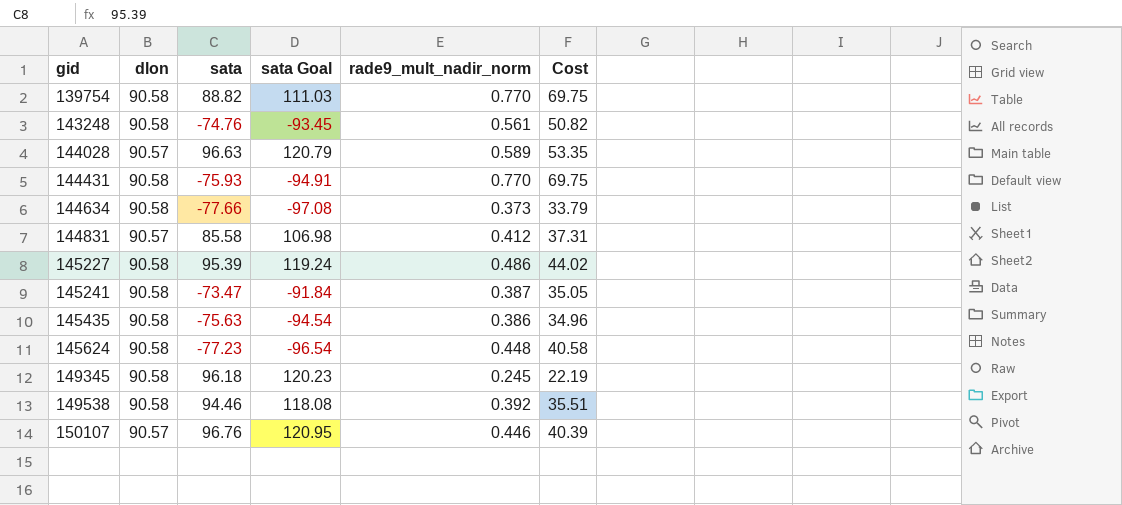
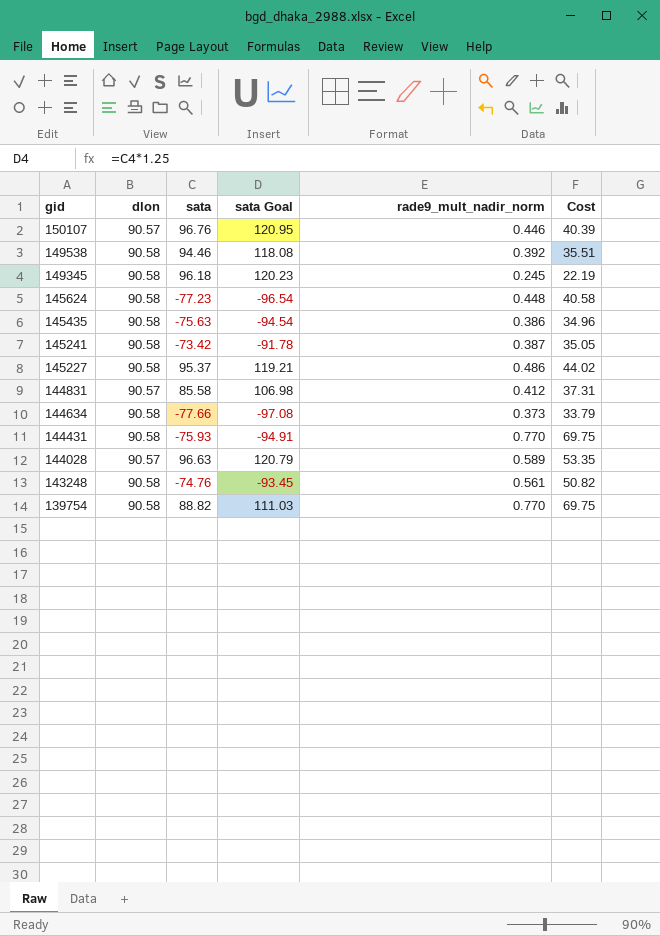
row order: gid ascending -> gid descending
145241 | sata: -73.47 -> -73.42
145241 | sata Goal: -91.84 -> -91.78
145227 | sata: 95.39 -> 95.37
145227 | sata Goal: 119.24 -> 119.21

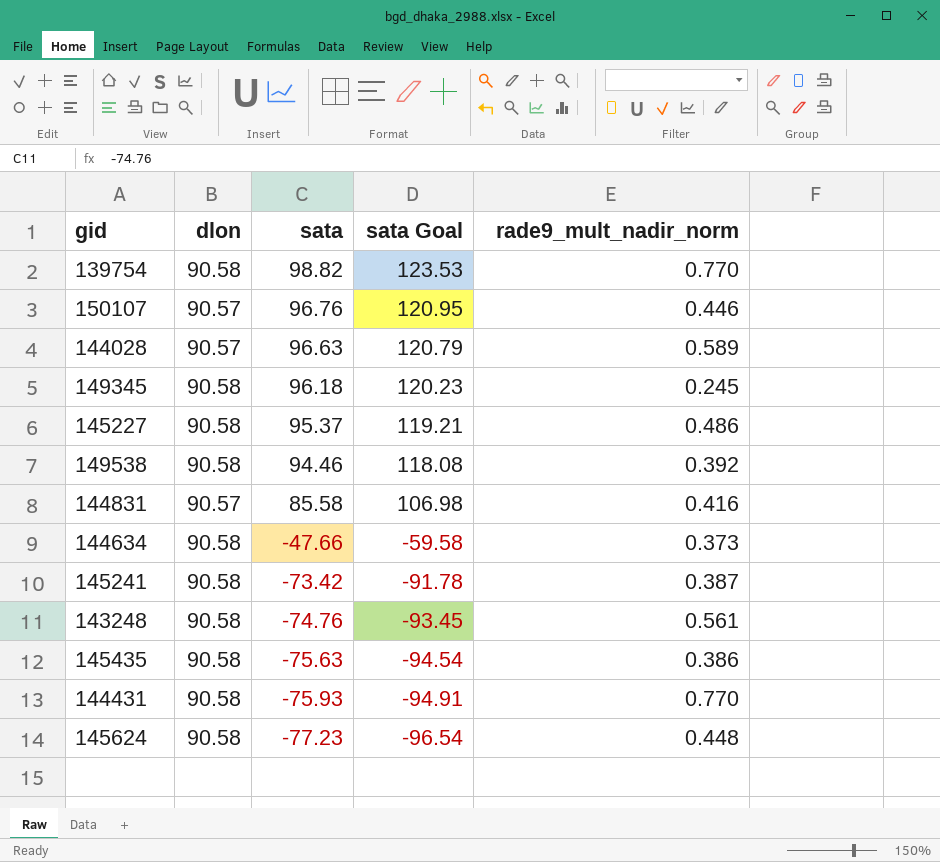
row order: gid descending -> sata descending
column Cost | formula: [dlon] * [rade9_mult_nadir_norm] -> none
139754 | sata: 88.82 -> 98.82
139754 | sata Goal: 111.03 -> 123.53
144831 | rade9_mult_nadir_norm: 0.412 -> 0.416
144634 | sata: -77.66 -> -47.66
144634 | sata Goal: -97.08 -> -59.58

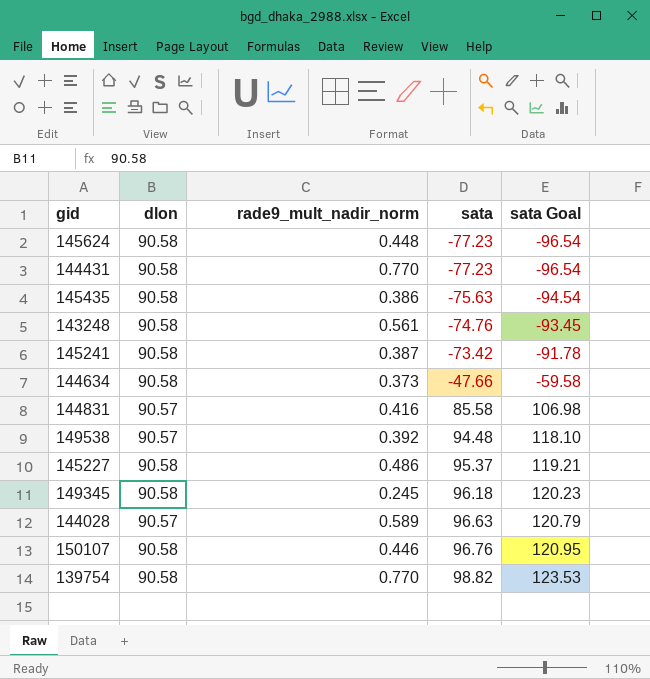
row order: sata descending -> sata ascending
column rade9_mult_nadir_norm | position: 5 -> 3
144431 | sata: -75.93 -> -77.23
144431 | sata Goal: -94.91 -> -96.54
149538 | dlon: 90.58 -> 90.57
149538 | sata: 94.46 -> 94.48
149538 | sata Goal: 118.08 -> 118.10
150107 | dlon: 90.57 -> 90.58

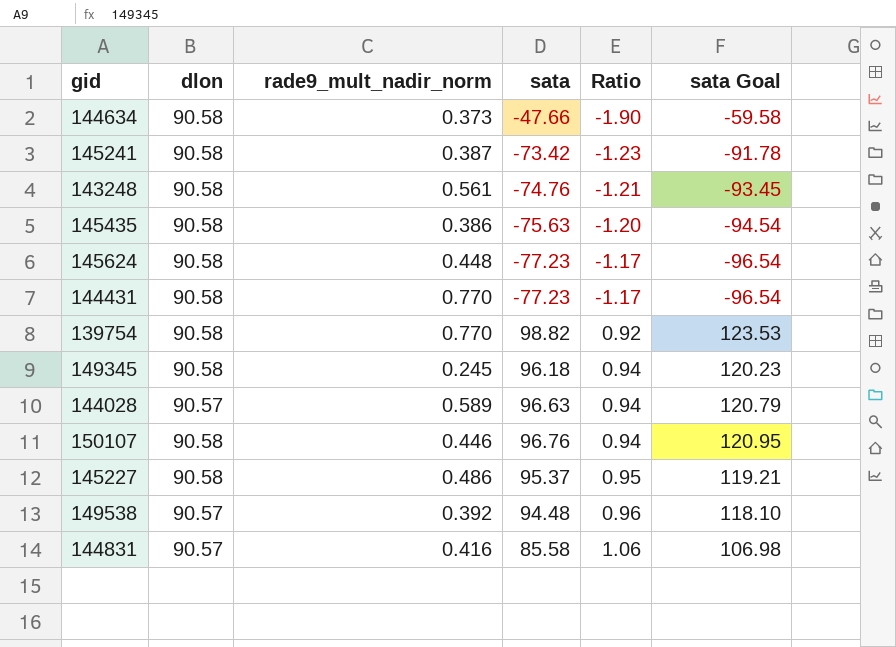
row order: sata ascending -> Ratio ascending
column Ratio | formula: none -> [dlon] / [sata]

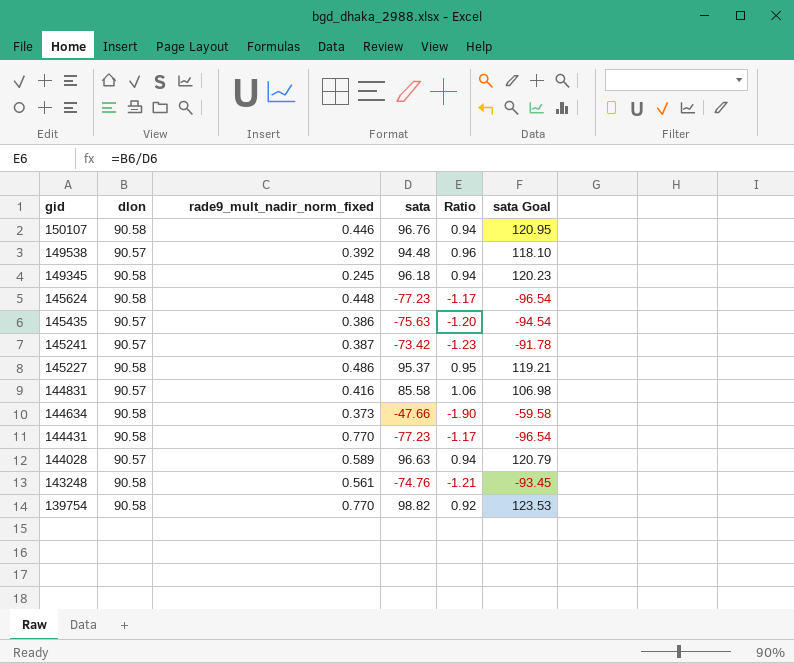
row order: Ratio ascending -> gid descending
column name: rade9_mult_nadir_norm -> rade9_mult_nadir_norm_fixed
145435 | dlon: 90.58 -> 90.57
145241 | dlon: 90.58 -> 90.57

